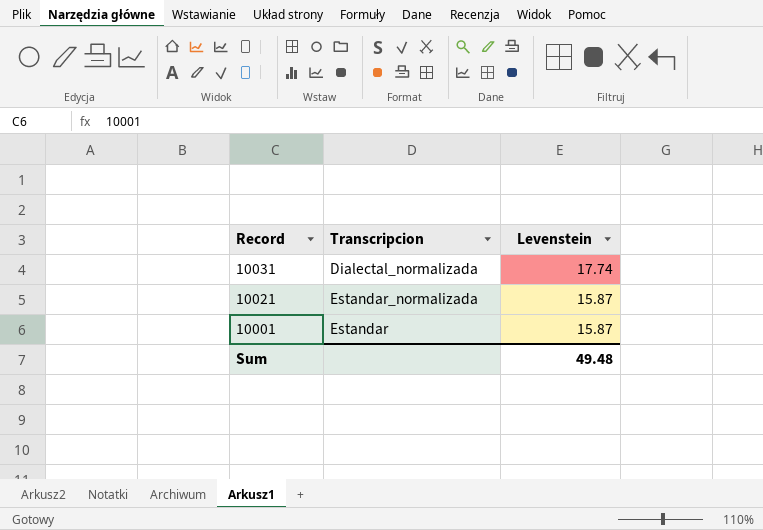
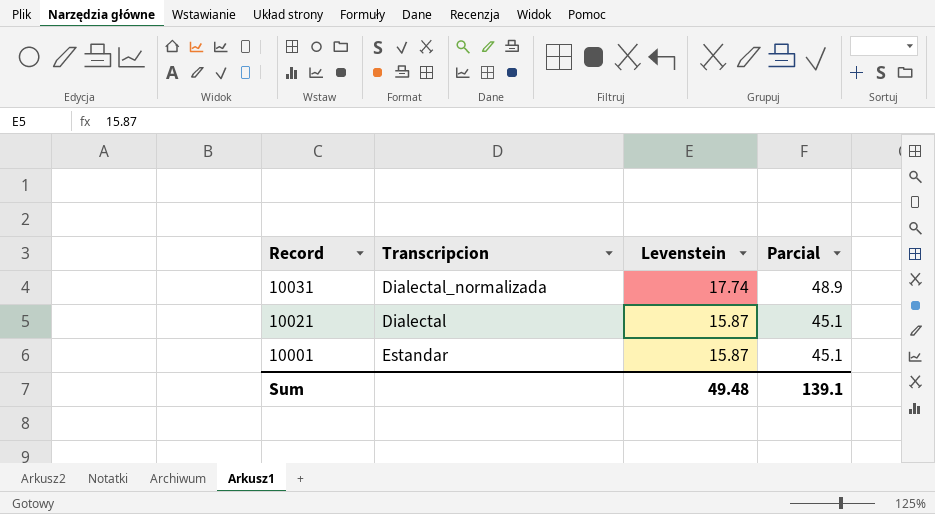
column Parcial | position: none -> 4
10021 | Transcripcion: Estandar_normalizada -> Dialectal

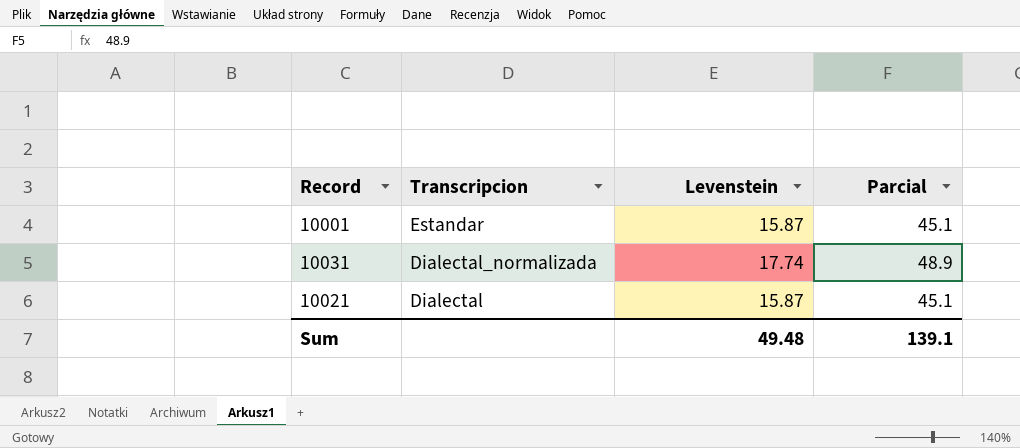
row order: Record descending -> Transcripcion descending

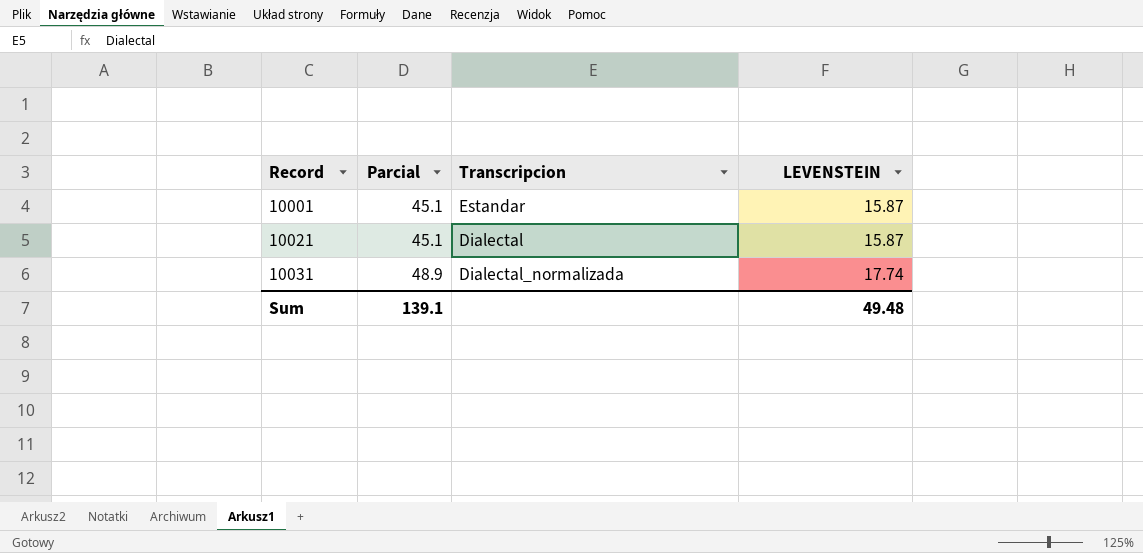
row order: Transcripcion descending -> Record ascending
column Parcial | position: 4 -> 2
column name: Levenstein -> LEVENSTEIN

